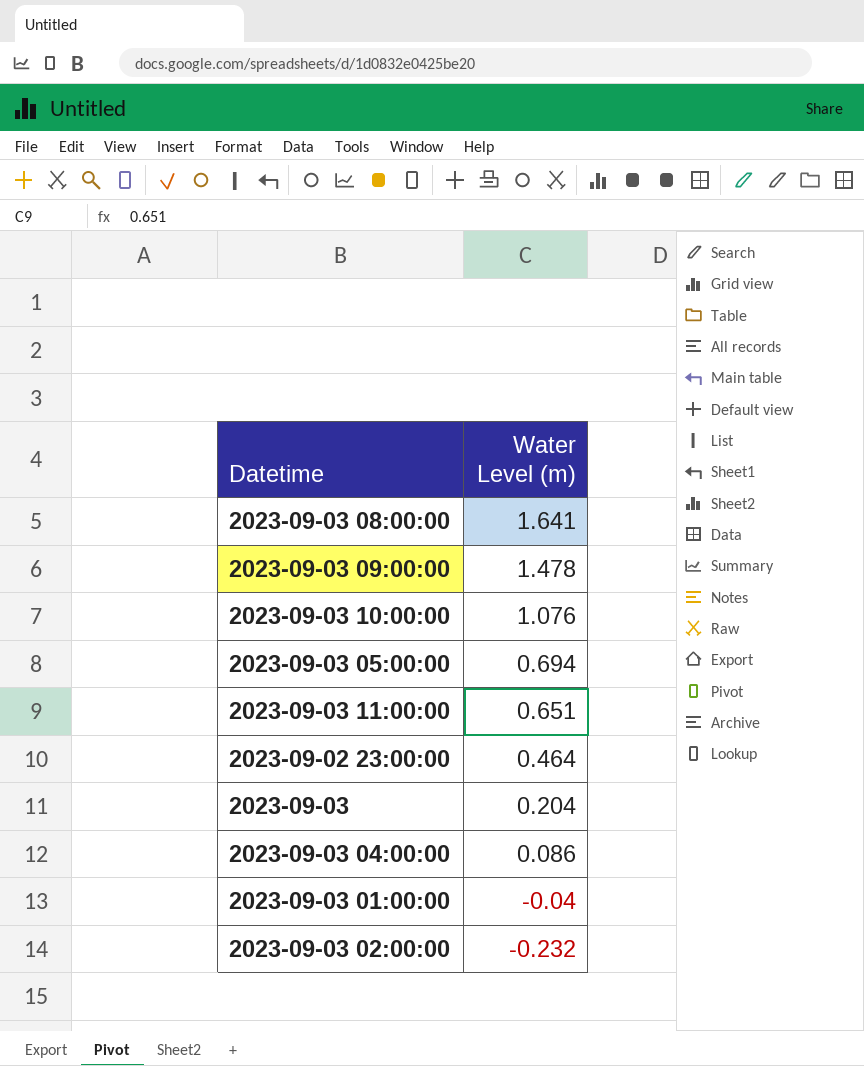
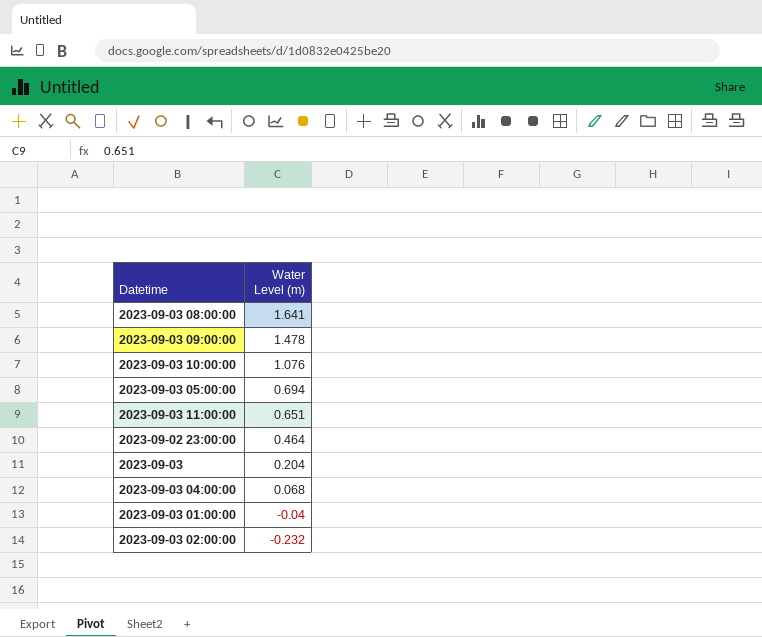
2023-09-03 04:00:00 | Water Level (m): 0.086 -> 0.068

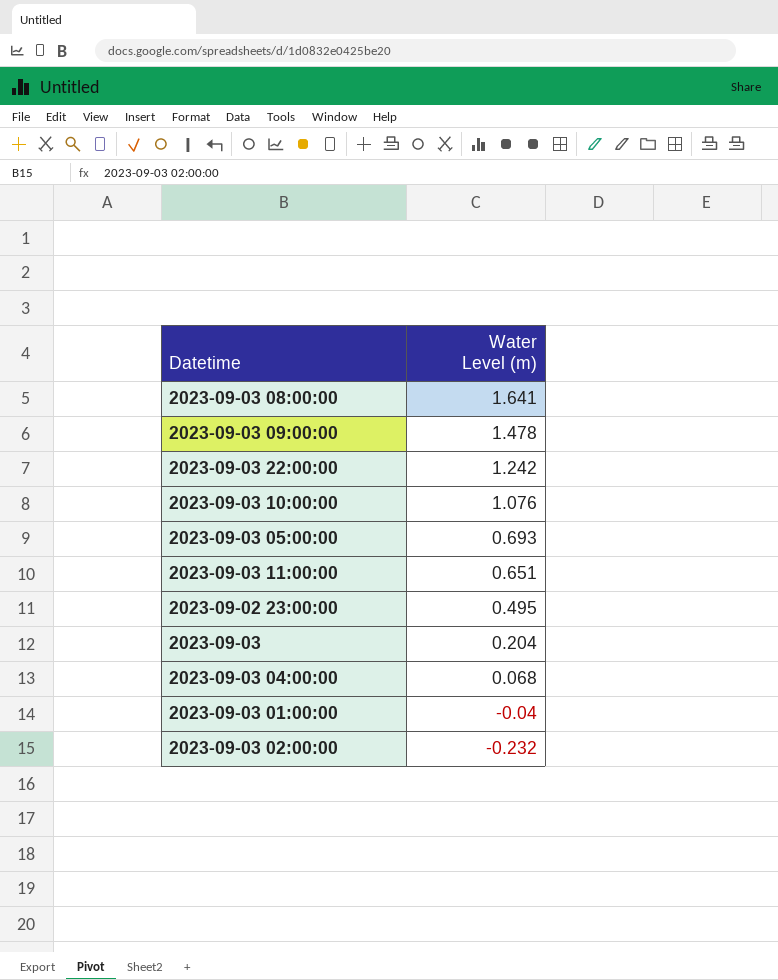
row 2023-09-03 22:00:00: none -> 1.242
2023-09-03 05:00:00 | Water Level (m): 0.694 -> 0.693
2023-09-02 23:00:00 | Water Level (m): 0.464 -> 0.495

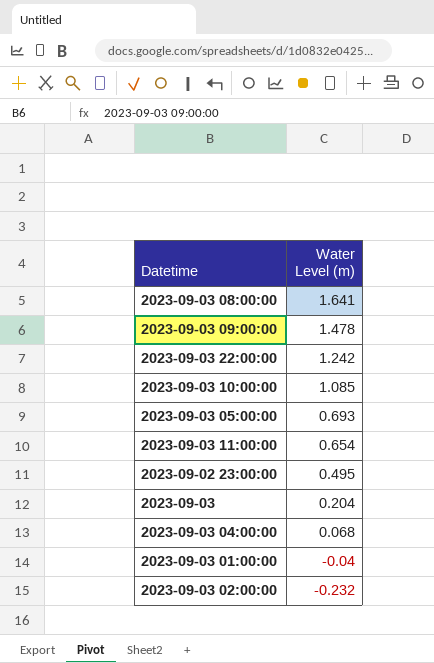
2023-09-03 10:00:00 | Water Level (m): 1.076 -> 1.085
2023-09-03 11:00:00 | Water Level (m): 0.651 -> 0.654

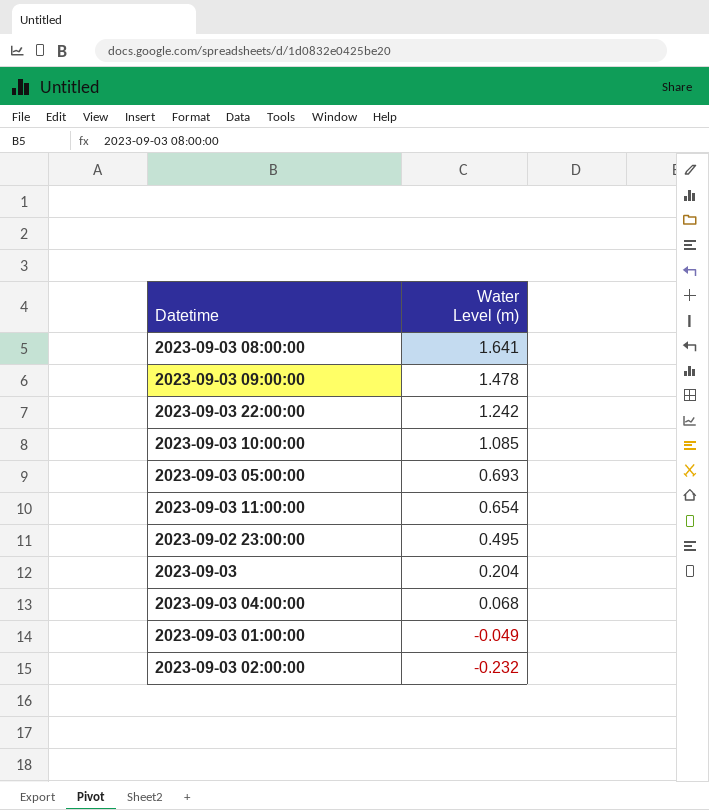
2023-09-03 01:00:00 | Water Level (m): -0.04 -> -0.049

